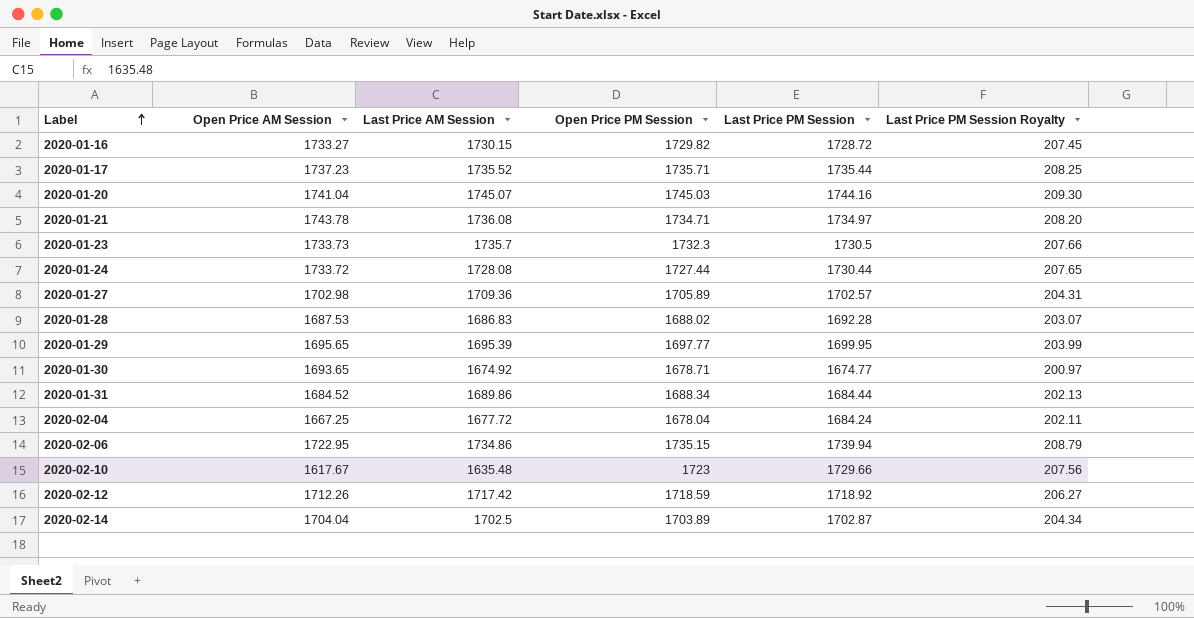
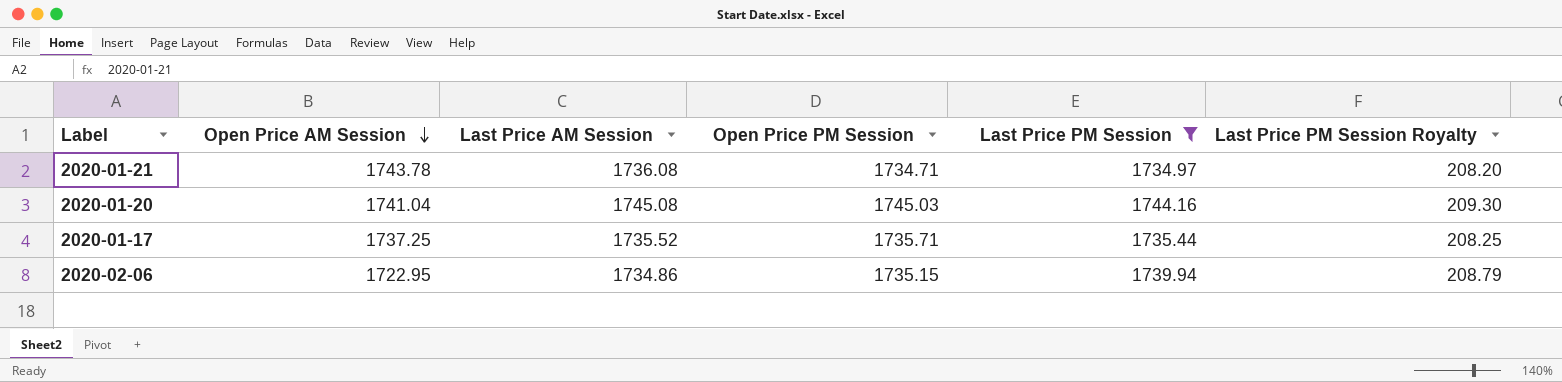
filter: none -> Last Price PM Session >= 1734.97
row order: Label ascending -> Open Price AM Session descending
2020-01-20 | Last Price AM Session: 1745.07 -> 1745.08
2020-01-17 | Open Price AM Session: 1737.23 -> 1737.25

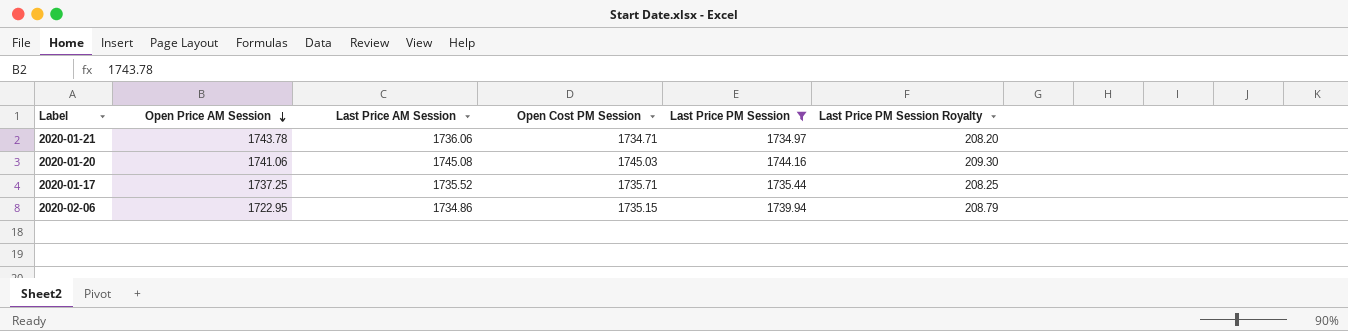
column name: Open Price PM Session -> Open Cost PM Session
2020-01-21 | Last Price AM Session: 1736.08 -> 1736.06
2020-01-20 | Open Price AM Session: 1741.04 -> 1741.06

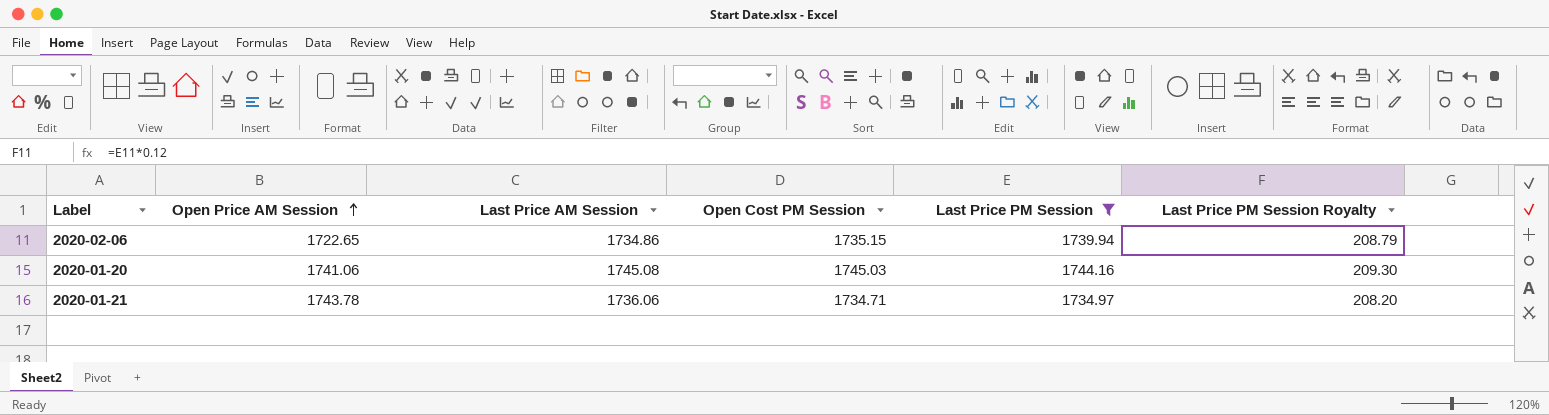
row order: Open Price AM Session descending -> Open Price AM Session ascending
row 2020-01-17: 1737.25 | 1735.52 | 1735.71 | 1735.44 | 208.25 -> none
2020-02-06 | Open Price AM Session: 1722.95 -> 1722.65

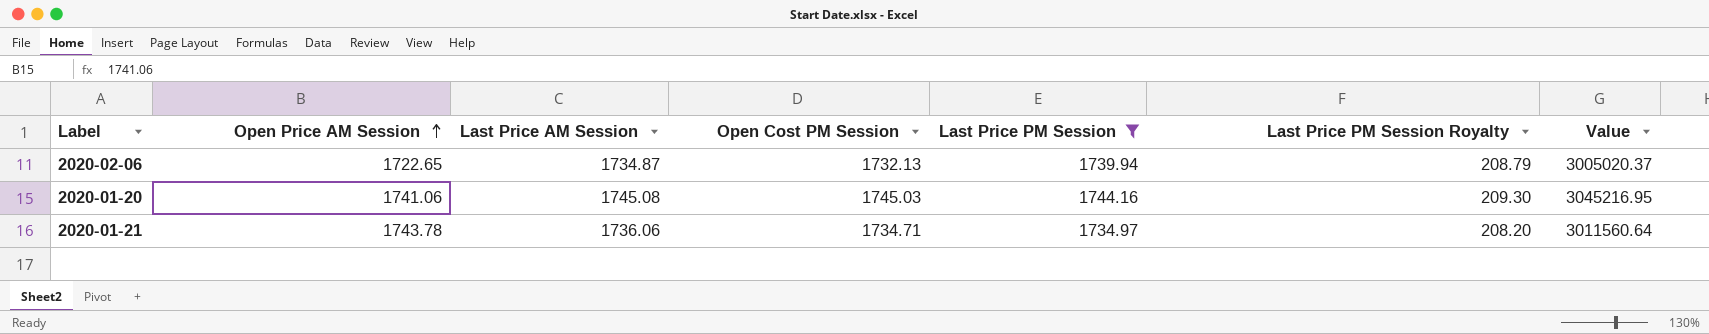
column Value | formula: none -> [Last Price AM Session] * [Open Cost PM Session]
2020-02-06 | Last Price AM Session: 1734.86 -> 1734.87
2020-02-06 | Open Cost PM Session: 1735.15 -> 1732.13

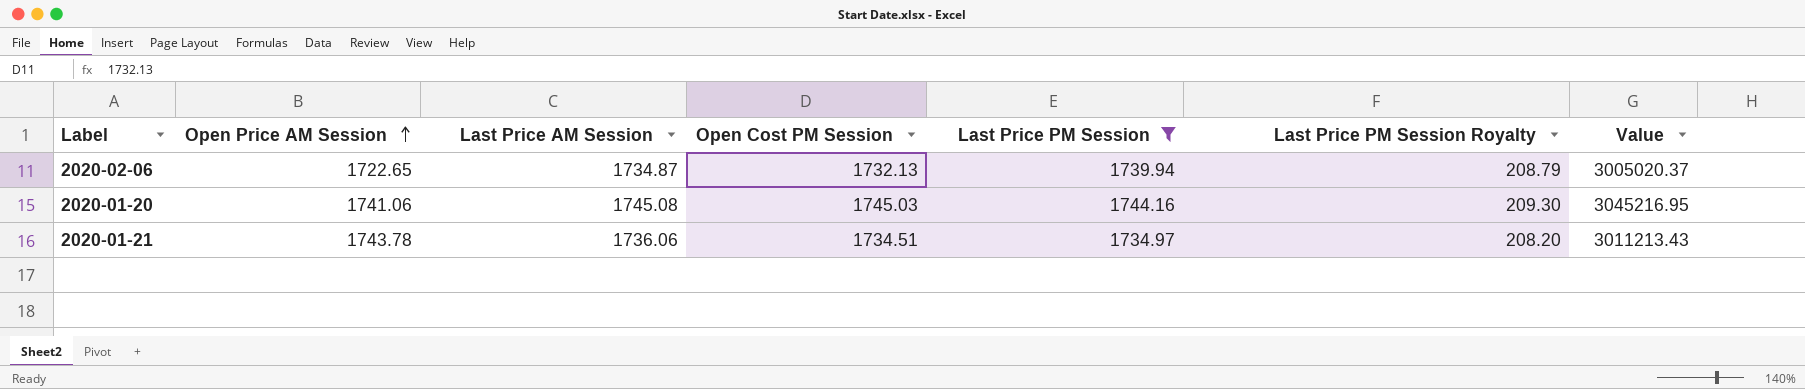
2020-01-21 | Open Cost PM Session: 1734.71 -> 1734.51
2020-01-21 | Value: 3011560.64 -> 3011213.43

